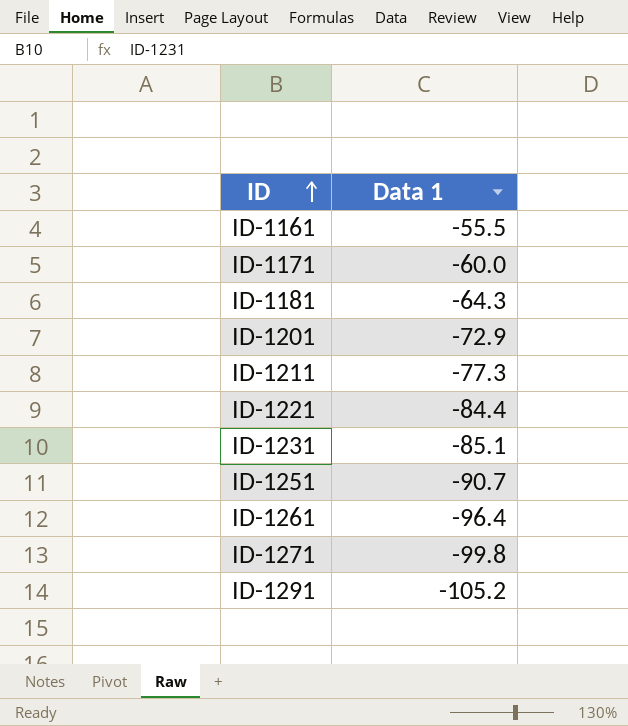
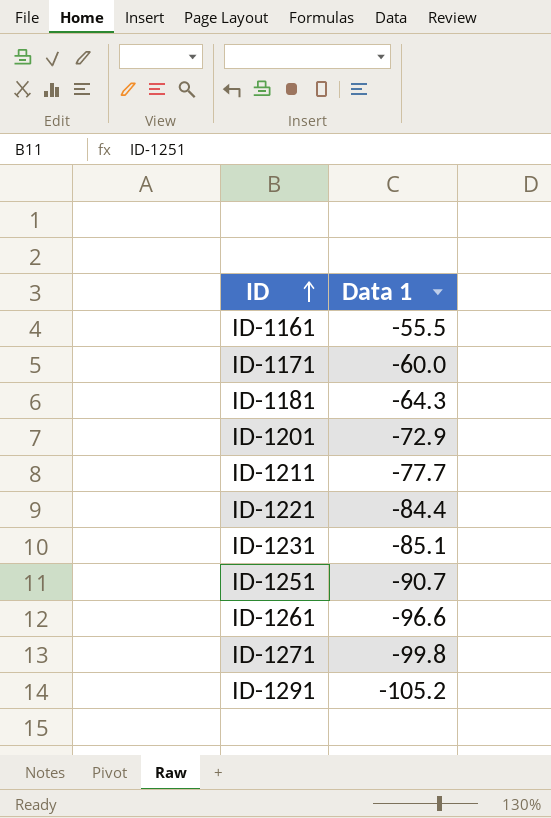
ID-1211 | Data 1: -77.3 -> -77.7
ID-1261 | Data 1: -96.4 -> -96.6

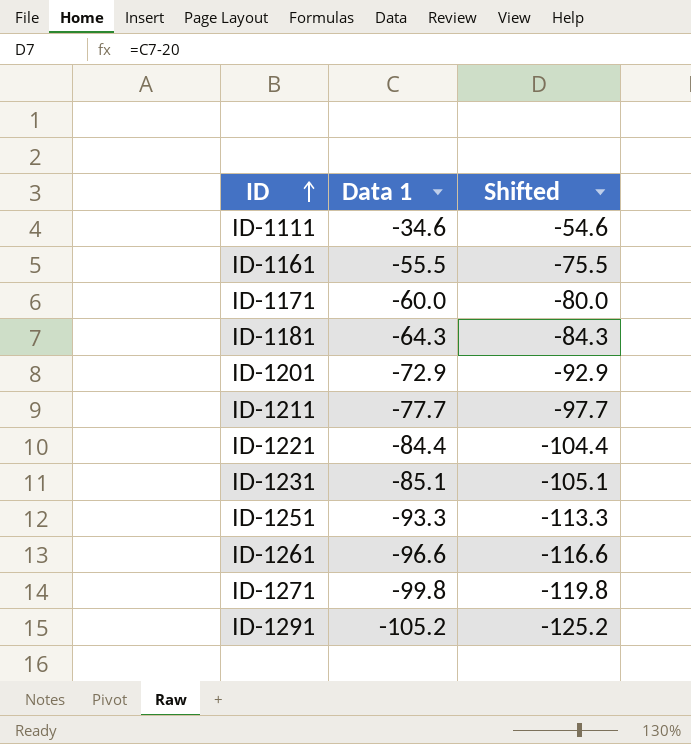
column Shifted | formula: none -> [Data 1] - 20
row ID-1111: none -> -34.6 | -54.6
ID-1251 | Data 1: -90.7 -> -93.3

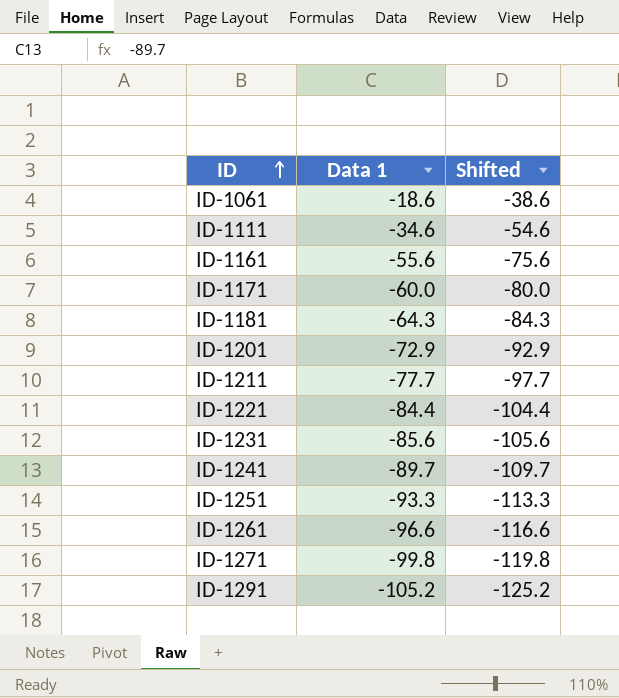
row ID-1061: none -> -18.6 | -38.6
ID-1161 | Data 1: -55.5 -> -55.6
ID-1161 | Shifted: -75.5 -> -75.6
ID-1231 | Data 1: -85.1 -> -85.6
ID-1231 | Shifted: -105.1 -> -105.6
row ID-1241: none -> -89.7 | -109.7

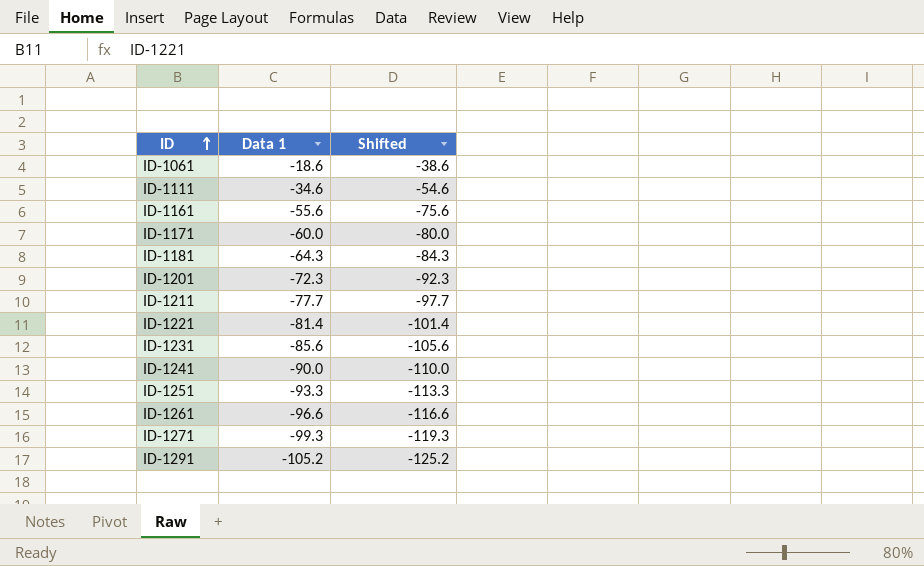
ID-1201 | Data 1: -72.9 -> -72.3
ID-1201 | Shifted: -92.9 -> -92.3
ID-1221 | Data 1: -84.4 -> -81.4
ID-1221 | Shifted: -104.4 -> -101.4
ID-1241 | Data 1: -89.7 -> -90.0
ID-1241 | Shifted: -109.7 -> -110.0
ID-1271 | Data 1: -99.8 -> -99.3
ID-1271 | Shifted: -119.8 -> -119.3

